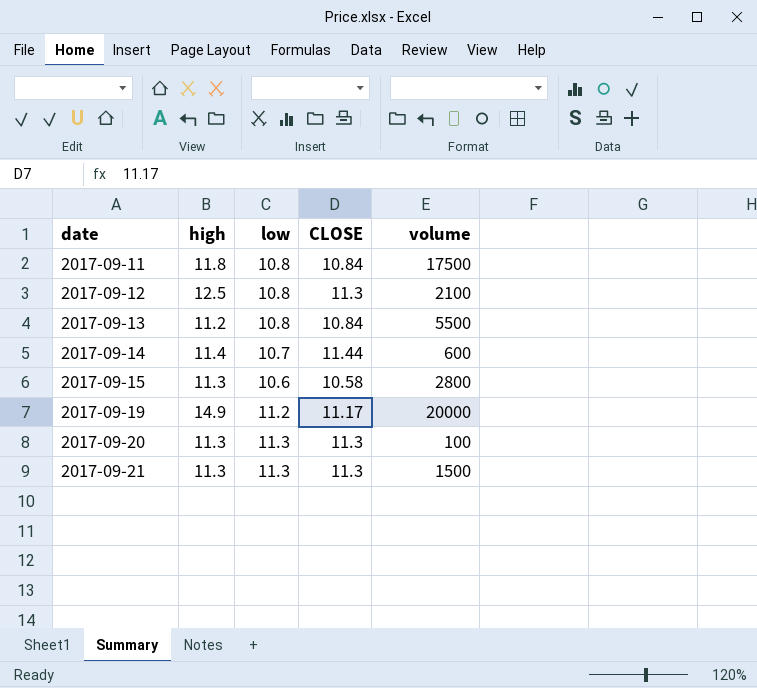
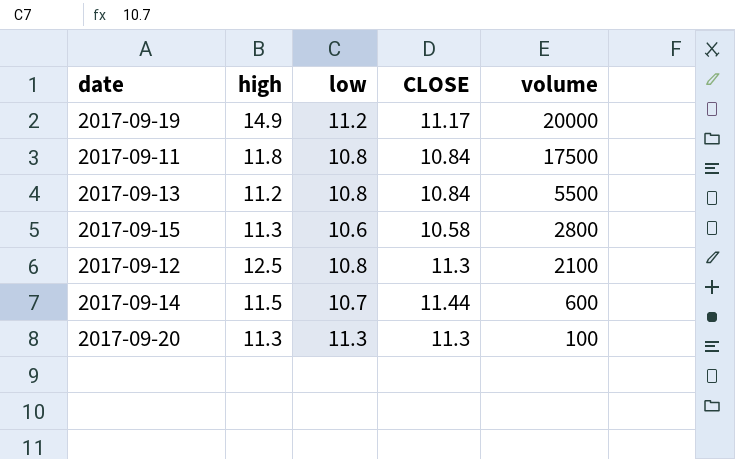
row order: date ascending -> volume descending
row 2017-09-21: 11.3 | 11.3 | 11.3 | 1500 -> none
2017-09-14 | high: 11.4 -> 11.5

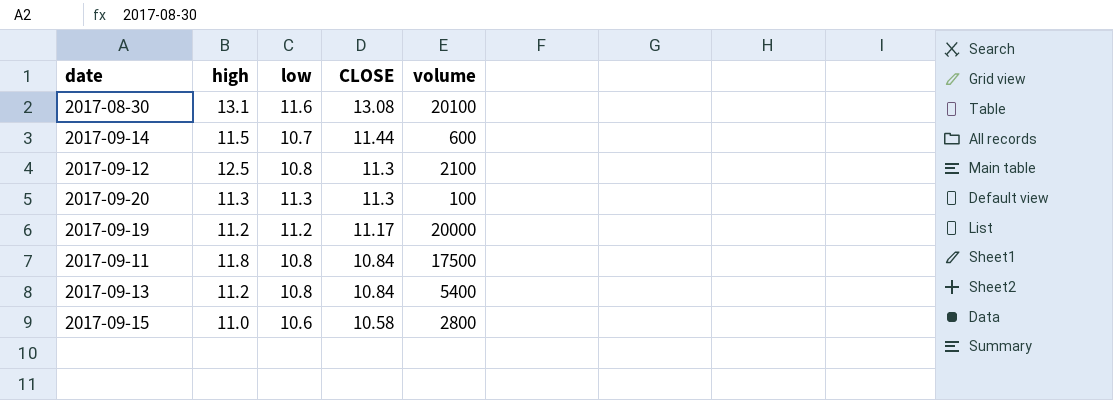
row order: volume descending -> CLOSE descending
row 2017-08-30: none -> 13.1 | 11.6 | 13.08 | 20100
2017-09-19 | high: 14.9 -> 11.2
2017-09-13 | volume: 5500 -> 5400
2017-09-15 | high: 11.3 -> 11.0

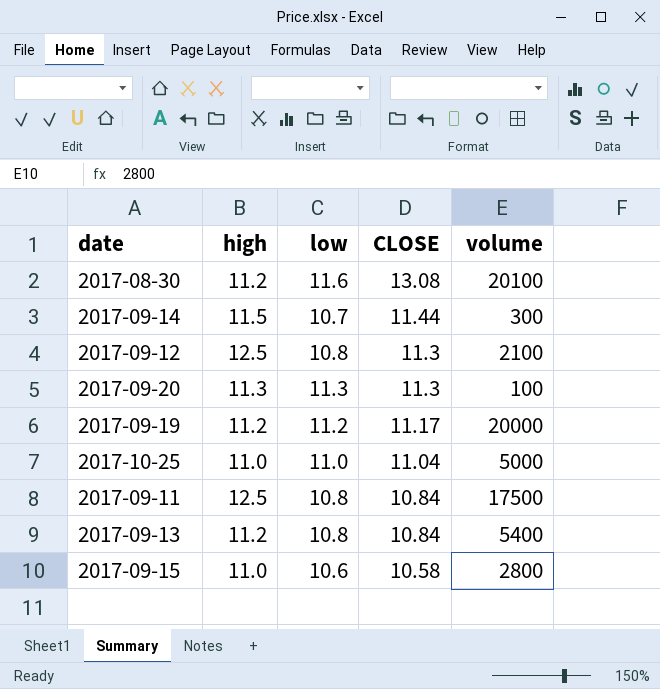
2017-08-30 | high: 13.1 -> 11.2
2017-09-14 | volume: 600 -> 300
row 2017-10-25: none -> 11.0 | 11.0 | 11.04 | 5000
2017-09-11 | high: 11.8 -> 12.5

